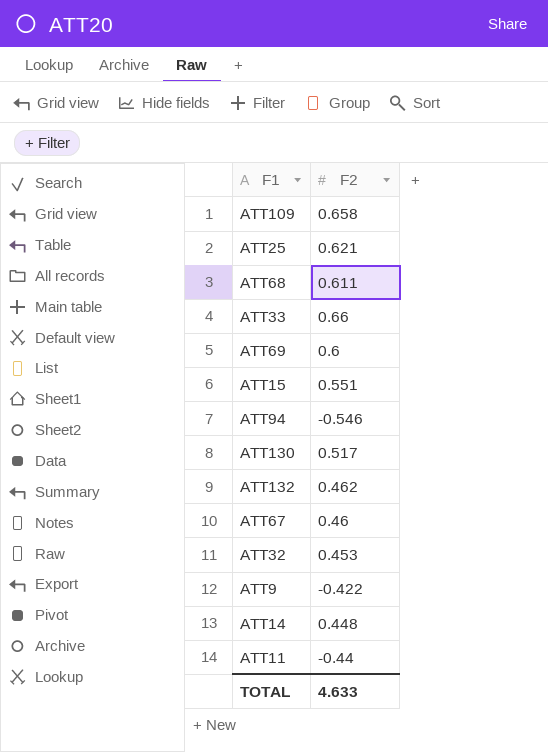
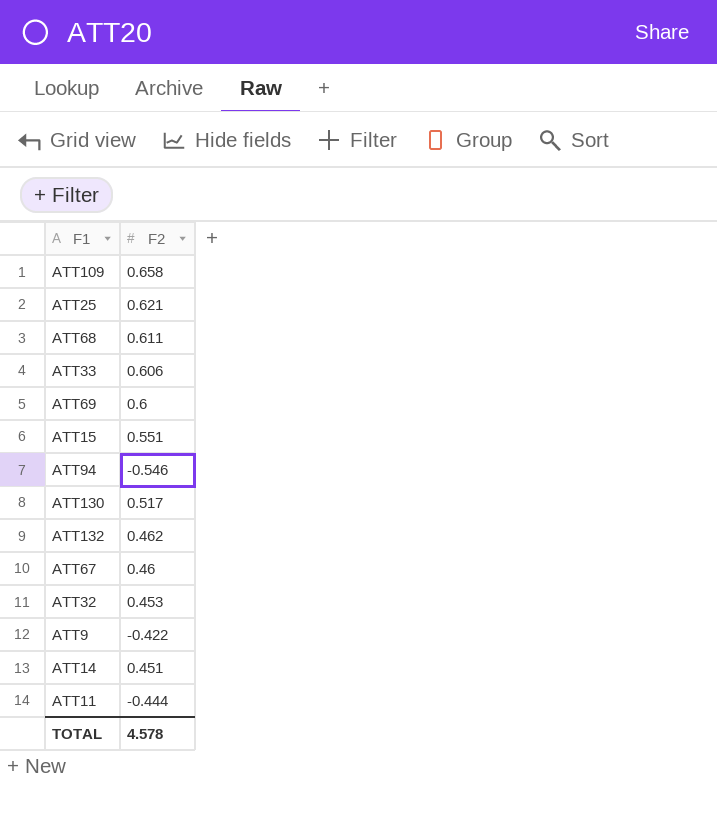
ATT33 | F2: 0.66 -> 0.606
ATT14 | F2: 0.448 -> 0.451
ATT11 | F2: -0.44 -> -0.444
TOTAL | F2: 4.633 -> 4.578

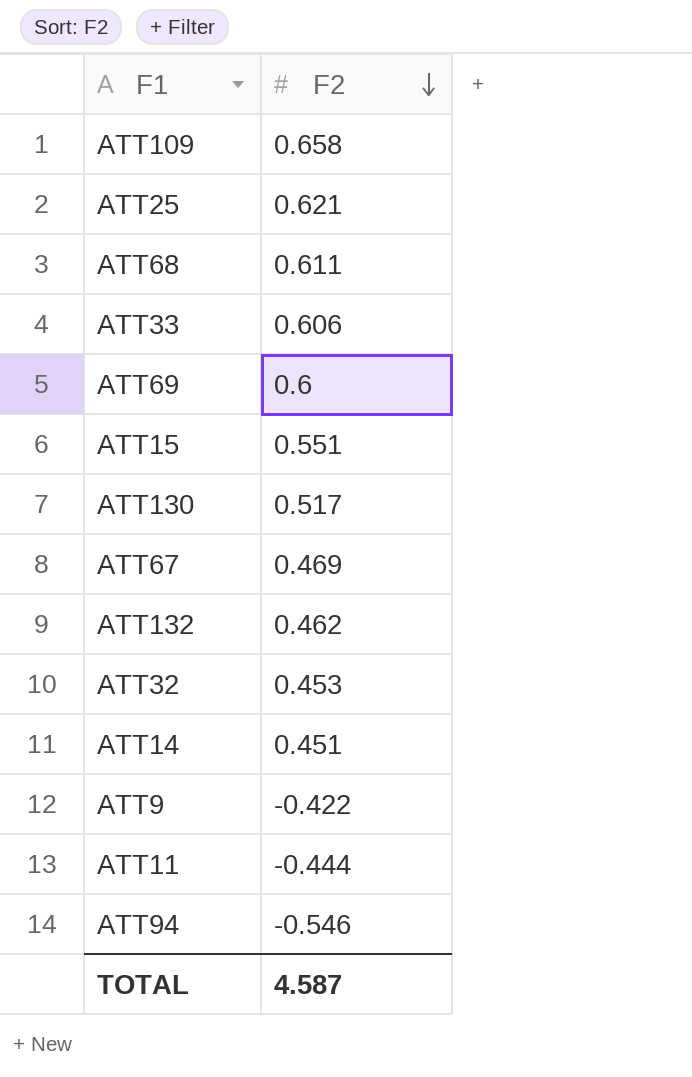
row order: none -> F2 descending
ATT67 | F2: 0.46 -> 0.469
TOTAL | F2: 4.578 -> 4.587

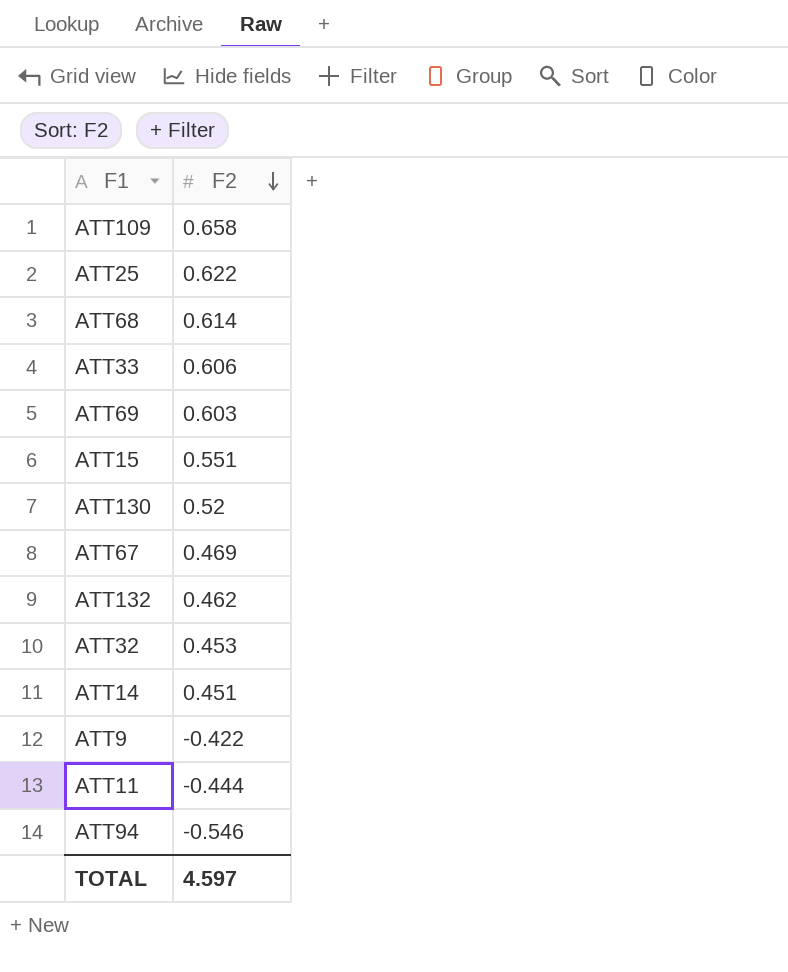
ATT25 | F2: 0.621 -> 0.622
ATT68 | F2: 0.611 -> 0.614
ATT69 | F2: 0.6 -> 0.603
ATT130 | F2: 0.517 -> 0.52
TOTAL | F2: 4.587 -> 4.597

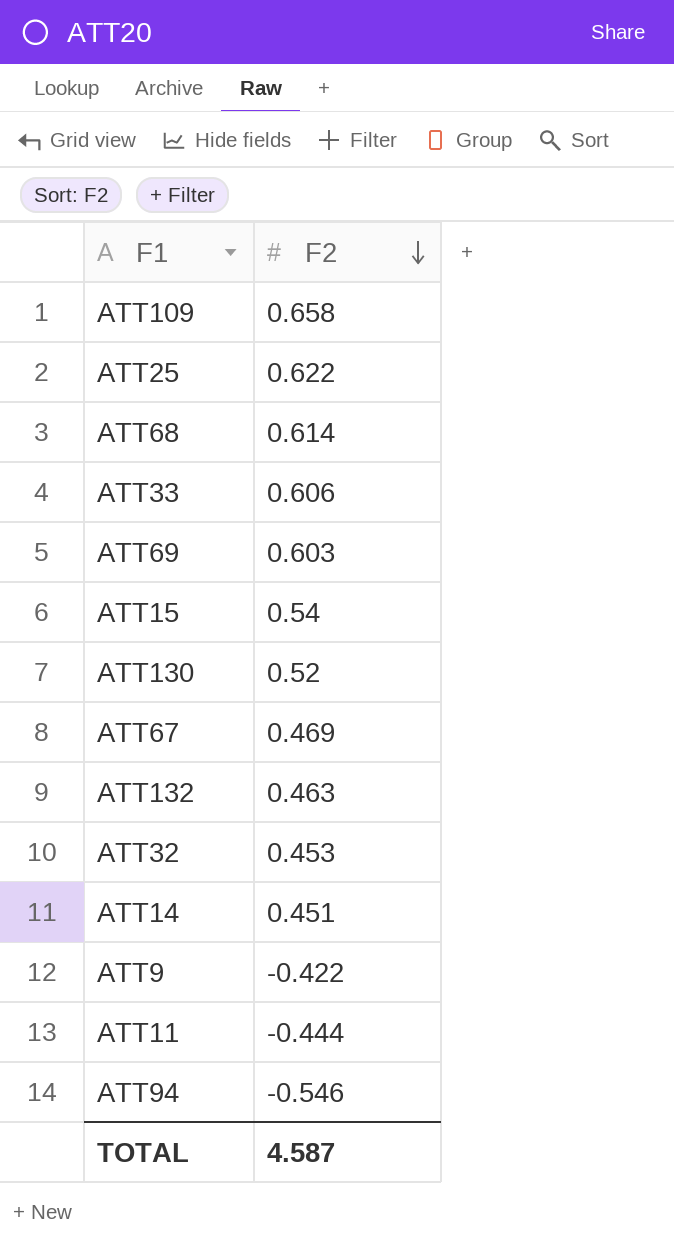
ATT15 | F2: 0.551 -> 0.54
ATT132 | F2: 0.462 -> 0.463
TOTAL | F2: 4.597 -> 4.587

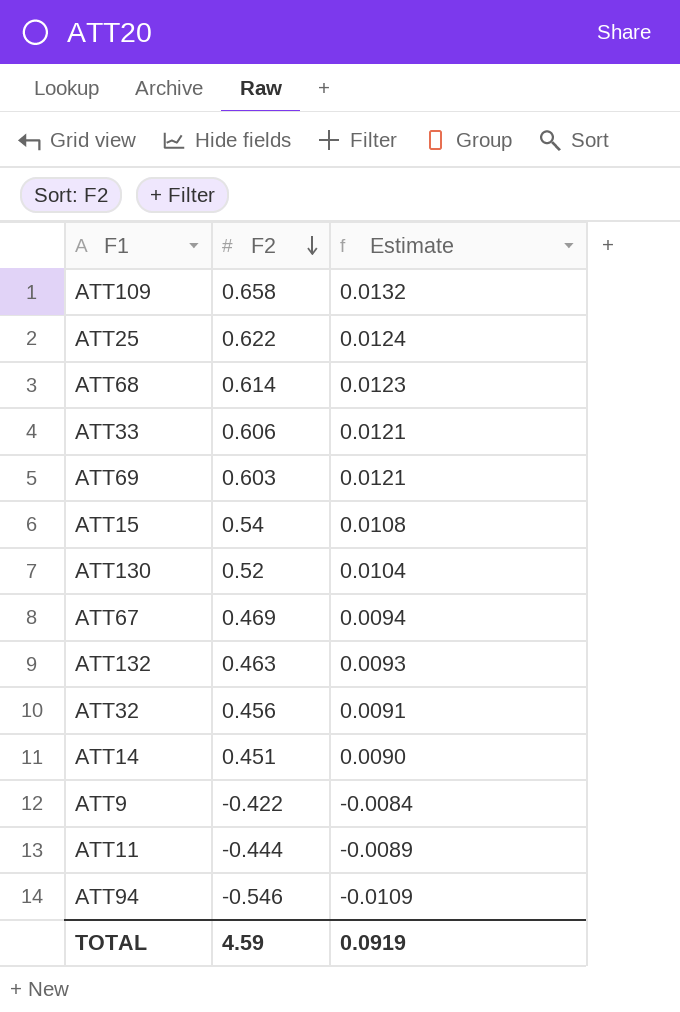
column Estimate | formula: none -> [F2] * 0.02
ATT32 | F2: 0.453 -> 0.456
TOTAL | F2: 4.587 -> 4.59

